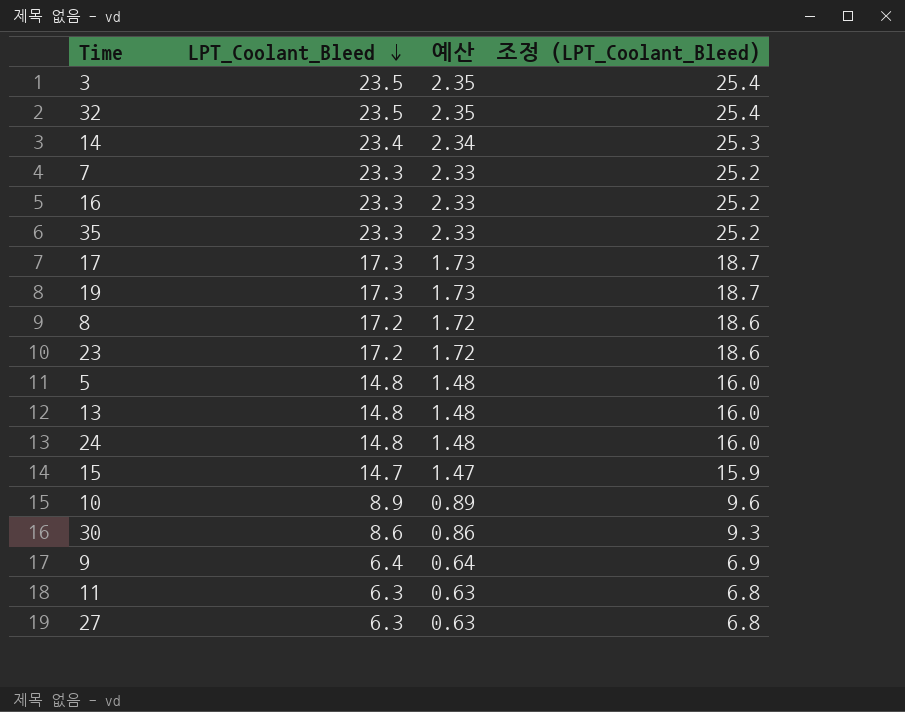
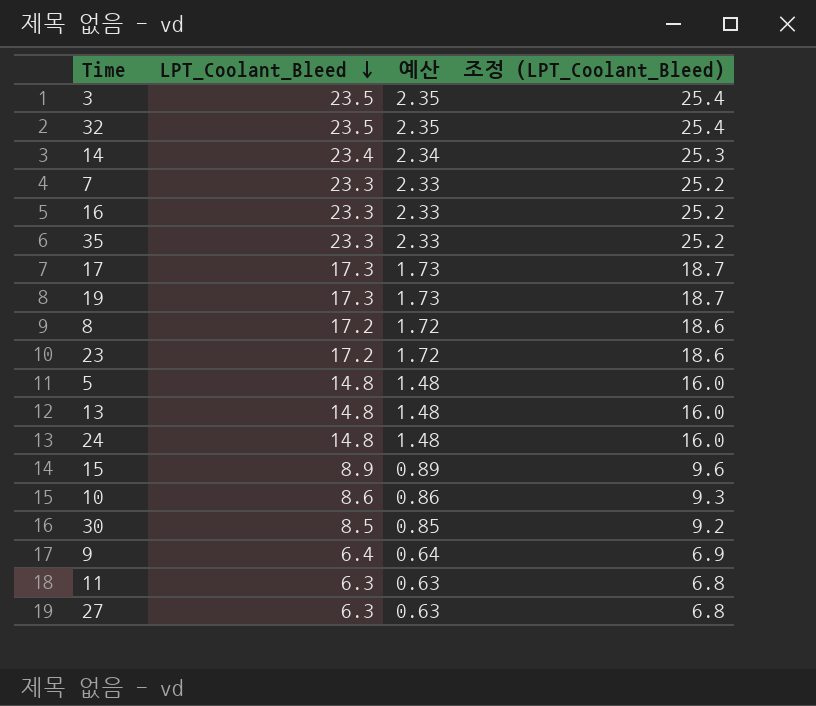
15 | LPT_Coolant_Bleed: 14.7 -> 8.9
15 | 예산: 1.47 -> 0.89
15 | 조정 (LPT_Coolant_Bleed): 15.9 -> 9.6
10 | LPT_Coolant_Bleed: 8.9 -> 8.6
10 | 예산: 0.89 -> 0.86
10 | 조정 (LPT_Coolant_Bleed): 9.6 -> 9.3
30 | LPT_Coolant_Bleed: 8.6 -> 8.5
30 | 예산: 0.86 -> 0.85
30 | 조정 (LPT_Coolant_Bleed): 9.3 -> 9.2

